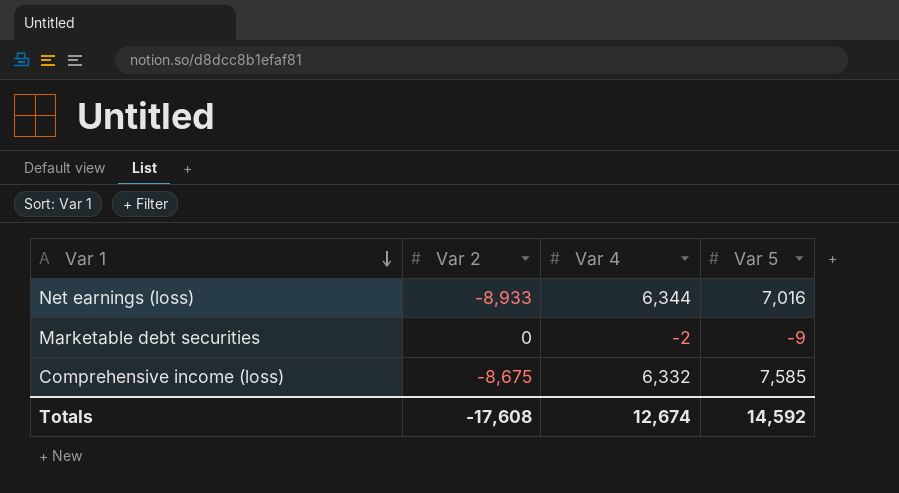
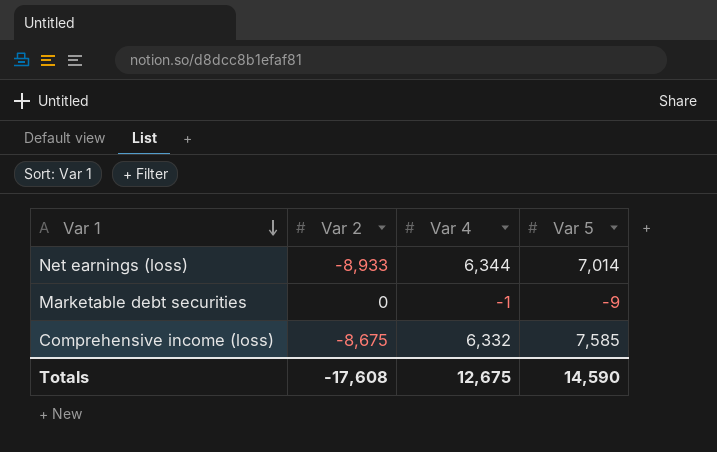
Net earnings (loss) | Var 5: 7,016 -> 7,014
Marketable debt securities | Var 4: -2 -> -1
Totals | Var 4: 12,674 -> 12,675
Totals | Var 5: 14,592 -> 14,590

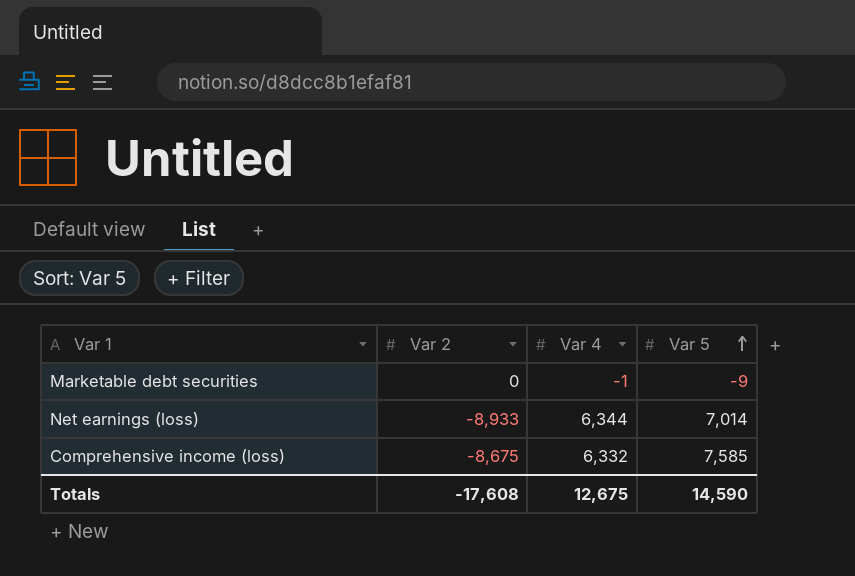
row order: Var 1 descending -> Var 5 ascending

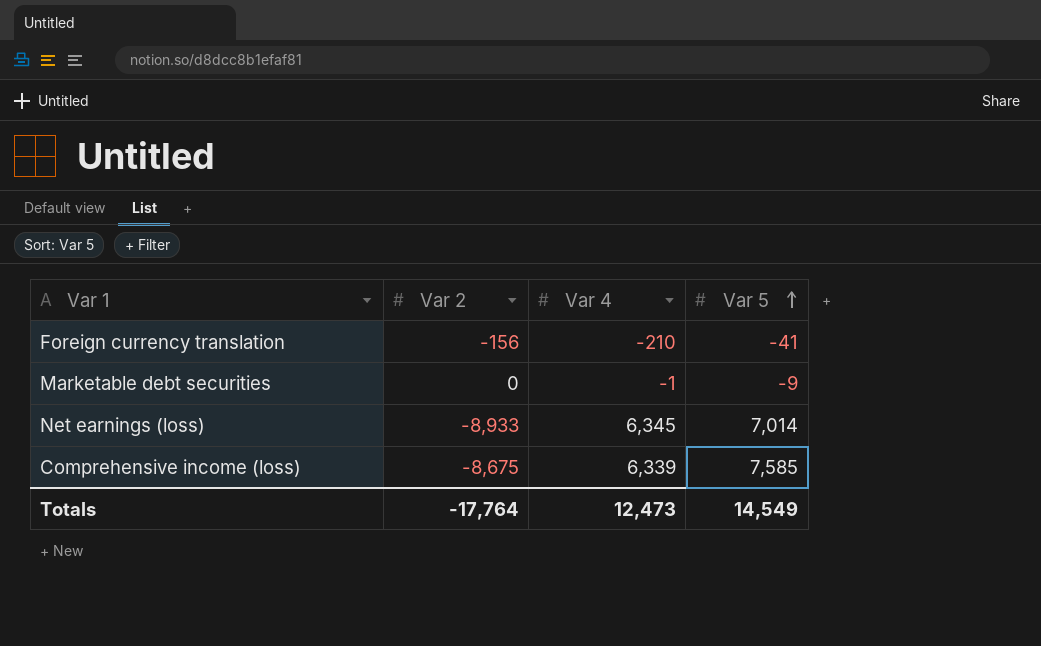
row Foreign currency translation: none -> -156 | -210 | -41
Net earnings (loss) | Var 4: 6,344 -> 6,345
Comprehensive income (loss) | Var 4: 6,332 -> 6,339
Totals | Var 2: -17,608 -> -17,764
Totals | Var 4: 12,675 -> 12,473
Totals | Var 5: 14,590 -> 14,549

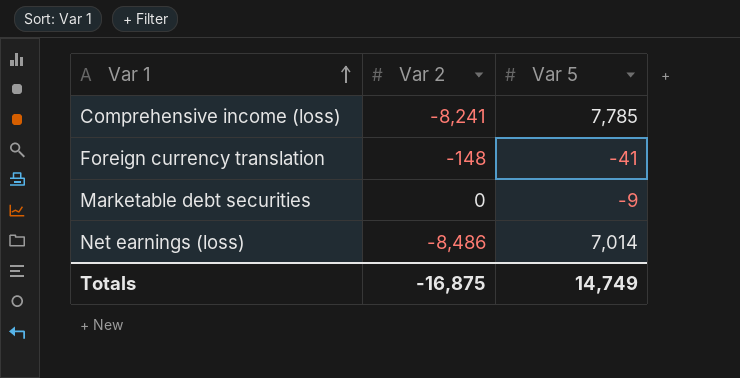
row order: Var 5 ascending -> Var 1 ascending
column Var 4 | position: 3 -> none
Comprehensive income (loss) | Var 2: -8,675 -> -8,241
Comprehensive income (loss) | Var 5: 7,585 -> 7,785
Foreign currency translation | Var 2: -156 -> -148
Net earnings (loss) | Var 2: -8,933 -> -8,486
Totals | Var 2: -17,764 -> -16,875
Totals | Var 5: 14,549 -> 14,749

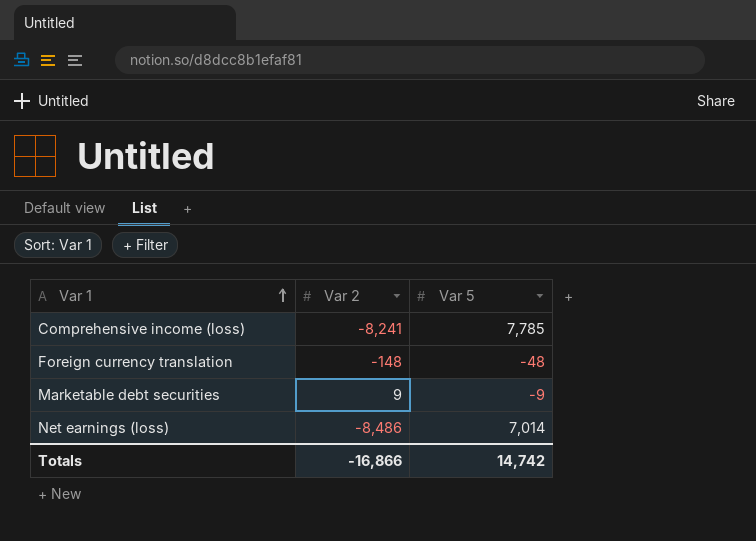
Foreign currency translation | Var 5: -41 -> -48
Marketable debt securities | Var 2: 0 -> 9
Totals | Var 2: -16,875 -> -16,866
Totals | Var 5: 14,749 -> 14,742

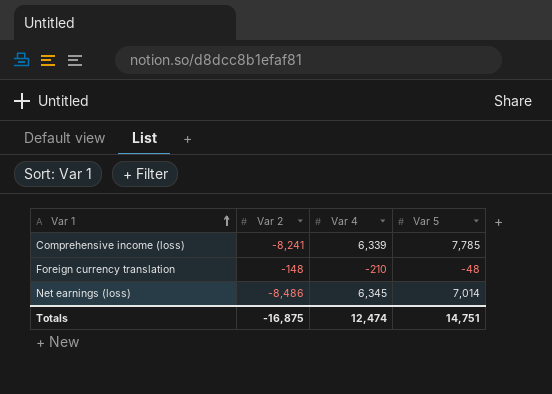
column Var 4 | position: none -> 3
row Marketable debt securities: 9 | -9 -> none
Totals | Var 2: -16,866 -> -16,875
Totals | Var 5: 14,742 -> 14,751

